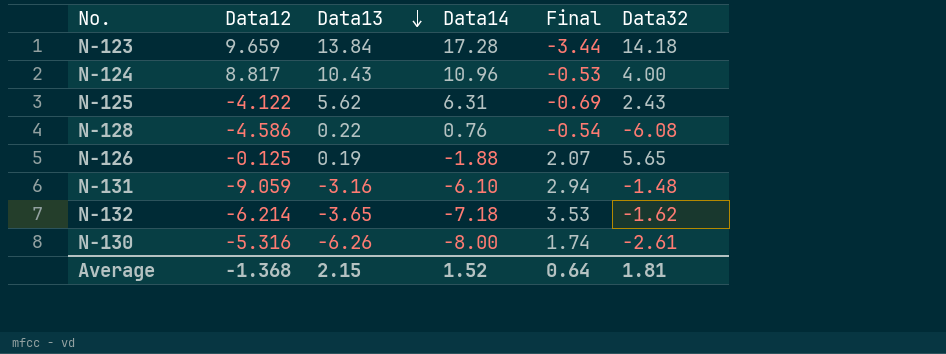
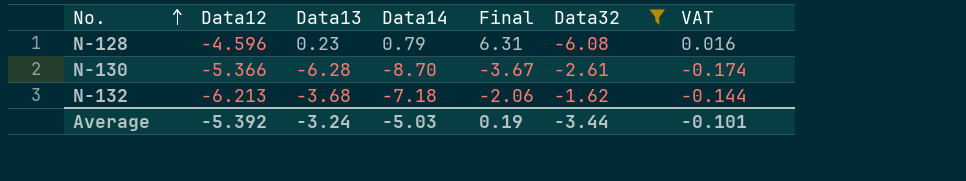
filter: none -> Data32 <= -1.62
row order: Data13 descending -> No. ascending
column Final | formula: [Data13] - [Data14] -> [Data13] - [Data32]
column VAT | formula: none -> [Data14] * 0.02
N-128 | Data12: -4.586 -> -4.596
N-128 | Data13: 0.22 -> 0.23
N-128 | Data14: 0.76 -> 0.79
N-130 | Data12: -5.316 -> -5.366
N-130 | Data13: -6.26 -> -6.28
N-130 | Data14: -8.00 -> -8.70
N-132 | Data12: -6.214 -> -6.213
N-132 | Data13: -3.65 -> -3.68
Average | Data12: -1.368 -> -5.392
Average | Data13: 2.15 -> -3.24
Average | Data14: 1.52 -> -5.03
Average | Final: 0.64 -> 0.19
Average | Data32: 1.81 -> -3.44

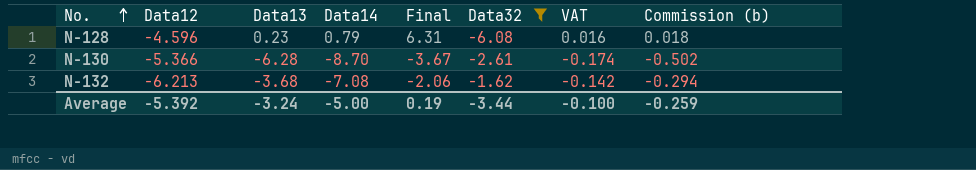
column Commission (b) | formula: none -> [Data13] * 0.08
N-132 | Data14: -7.18 -> -7.08
N-132 | VAT: -0.144 -> -0.142
Average | Data14: -5.03 -> -5.00
Average | VAT: -0.101 -> -0.100

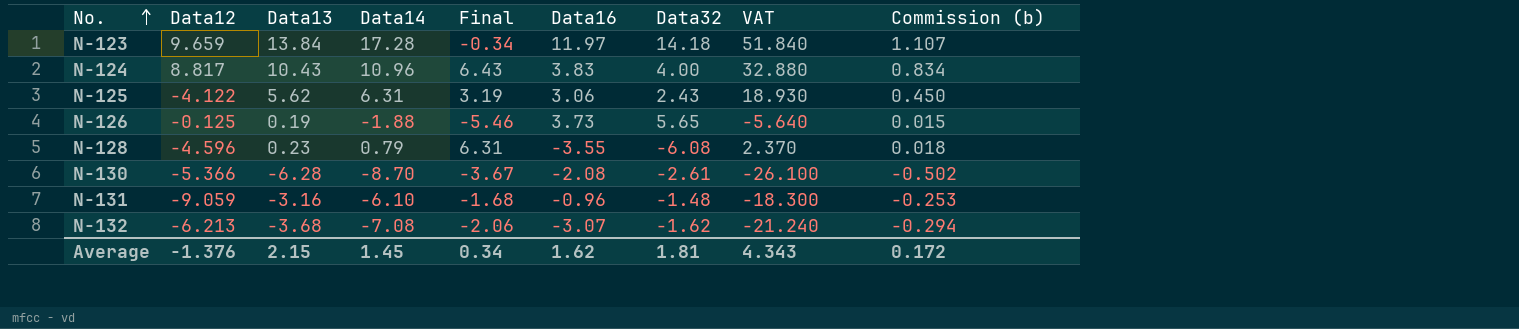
filter: Data32 <= -1.62 -> none
column Data16 | position: none -> 6
column VAT | formula: [Data14] * 0.02 -> [Data14] * 3
Average | Data12: -5.392 -> -1.376
Average | Data13: -3.24 -> 2.15
Average | Data14: -5.00 -> 1.45
Average | Final: 0.19 -> 0.34
Average | Data32: -3.44 -> 1.81
Average | VAT: -0.100 -> 4.343
Average | Commission (b): -0.259 -> 0.172

